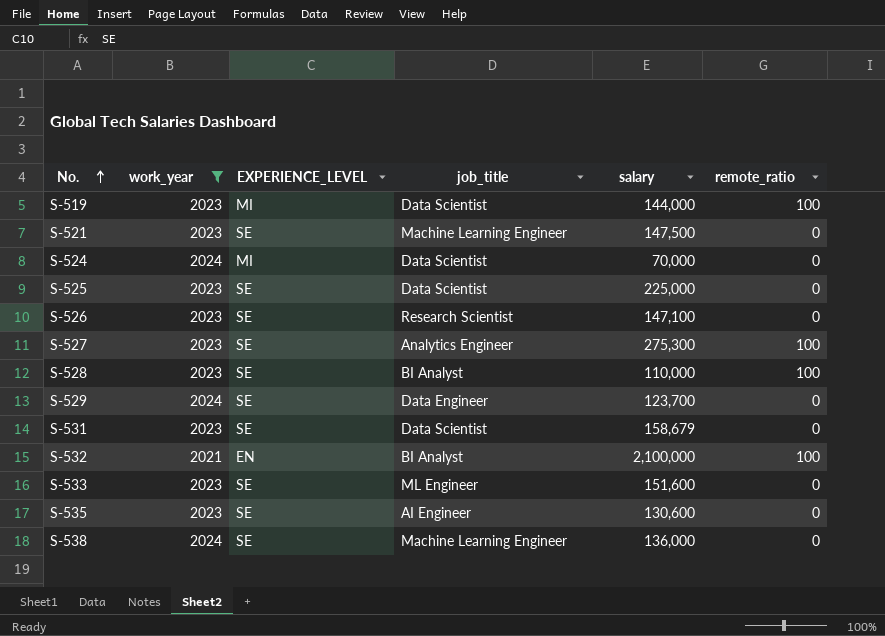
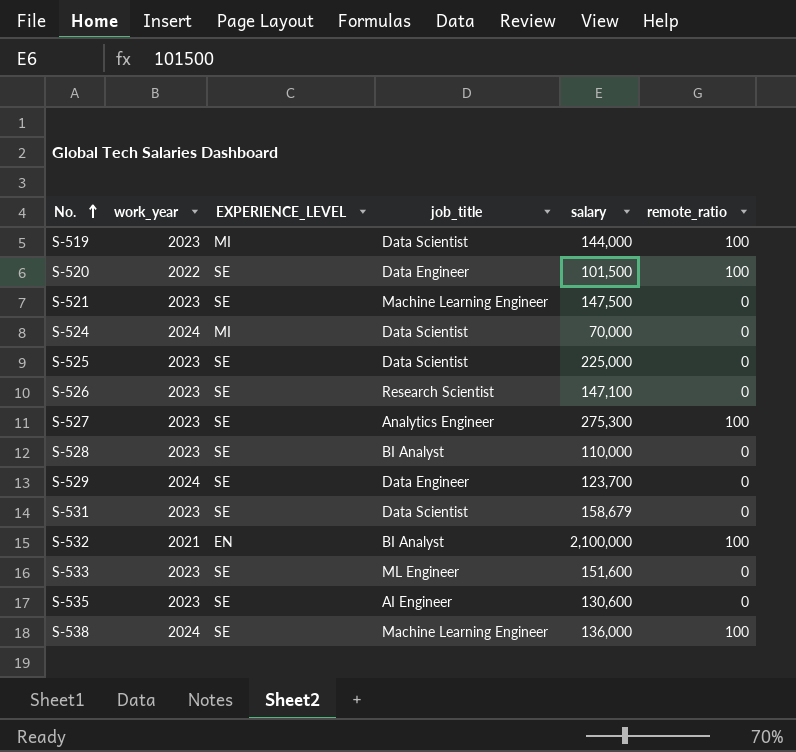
filter: work_year != 2022 -> none
S-528 | remote_ratio: 100 -> 0
S-538 | remote_ratio: 0 -> 100

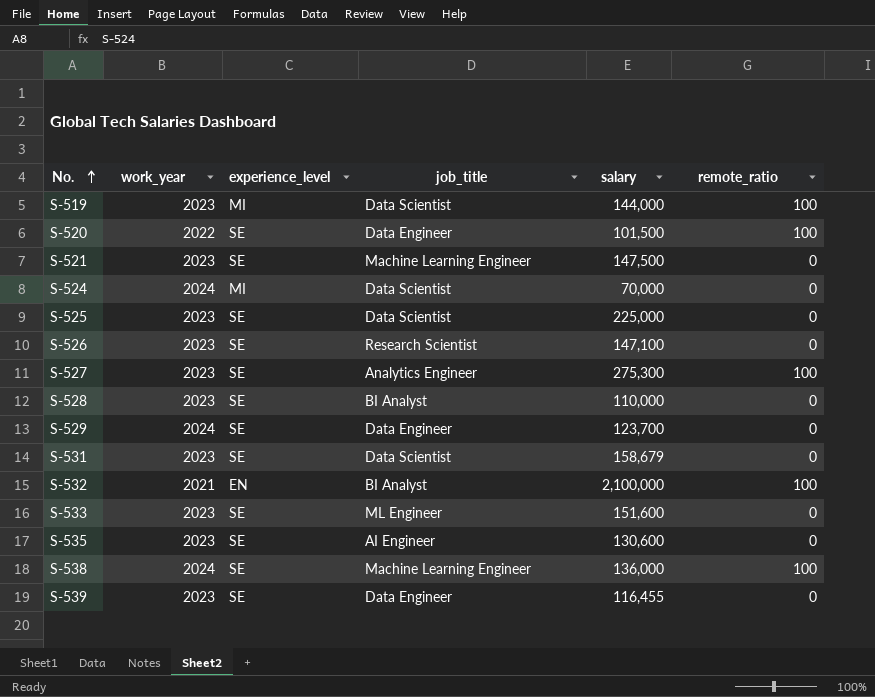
column name: EXPERIENCE_LEVEL -> experience_level
row S-539: none -> 2023 | SE | Data Engineer | 116,455 | 0

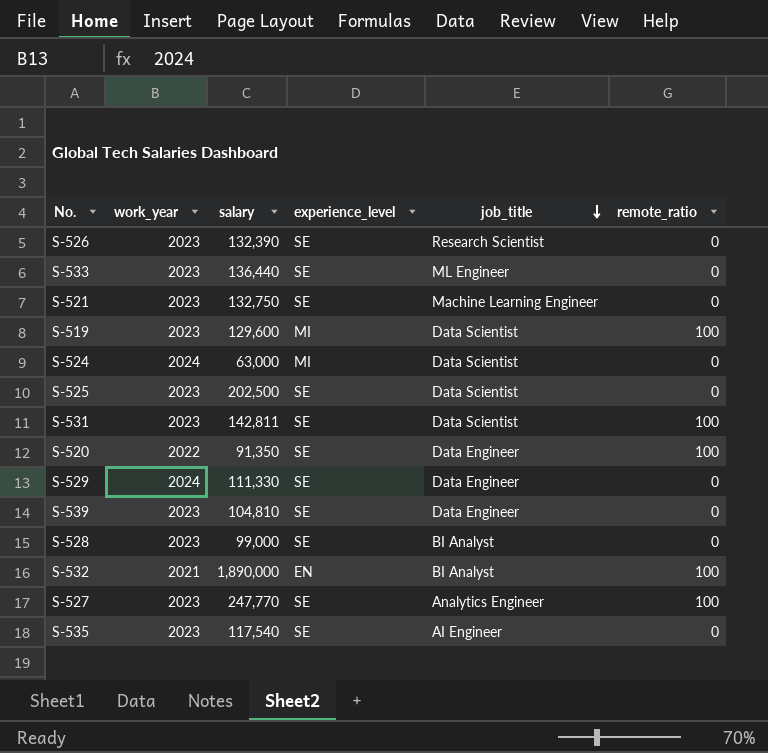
row order: No. ascending -> job_title descending
column salary | position: 5 -> 3
row S-538: 2024 | SE | Machine Learning Engineer | 136,000 | 100 -> none
S-526 | salary: 147,100 -> 132,390
S-533 | salary: 151,600 -> 136,440
S-521 | salary: 147,500 -> 132,750
S-519 | salary: 144,000 -> 129,600
S-524 | salary: 70,000 -> 63,000
S-525 | salary: 225,000 -> 202,500
S-531 | salary: 158,679 -> 142,811
S-531 | remote_ratio: 0 -> 100
S-520 | salary: 101,500 -> 91,350
S-529 | salary: 123,700 -> 111,330
S-539 | salary: 116,455 -> 104,810
S-528 | salary: 110,000 -> 99,000
S-532 | salary: 2,100,000 -> 1,890,000
S-527 | salary: 275,300 -> 247,770
S-535 | salary: 130,600 -> 117,540

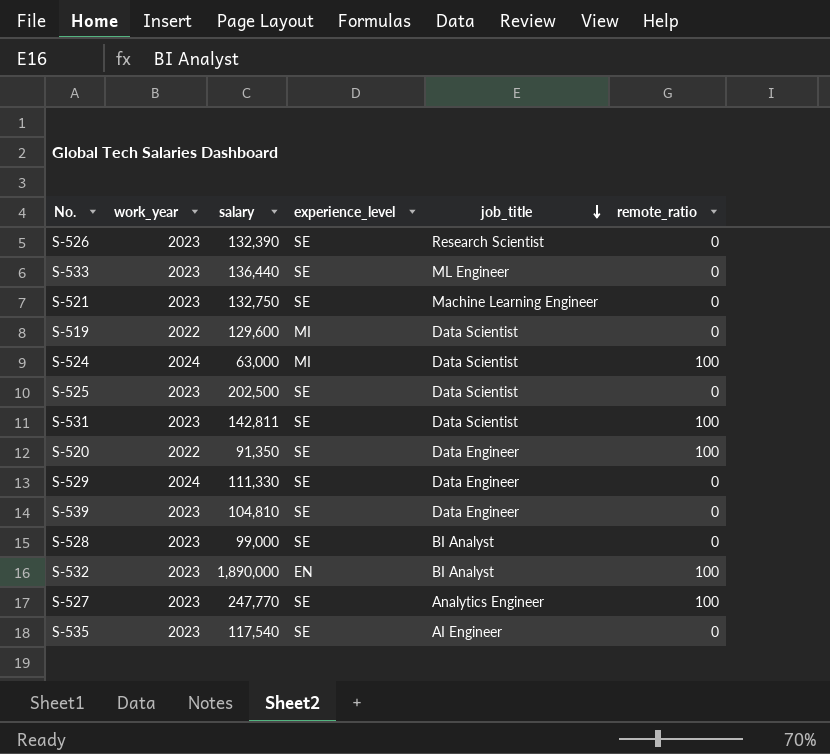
S-519 | work_year: 2023 -> 2022
S-519 | remote_ratio: 100 -> 0
S-524 | remote_ratio: 0 -> 100
S-532 | work_year: 2021 -> 2023

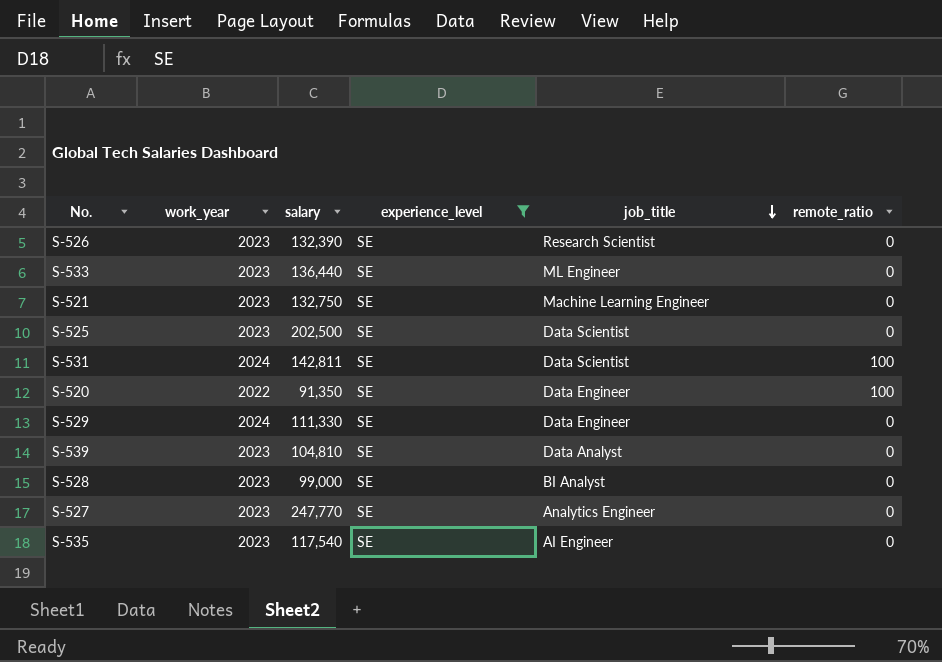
filter: none -> experience_level = SE
S-531 | work_year: 2023 -> 2024
S-539 | job_title: Data Engineer -> Data Analyst
S-527 | remote_ratio: 100 -> 0

